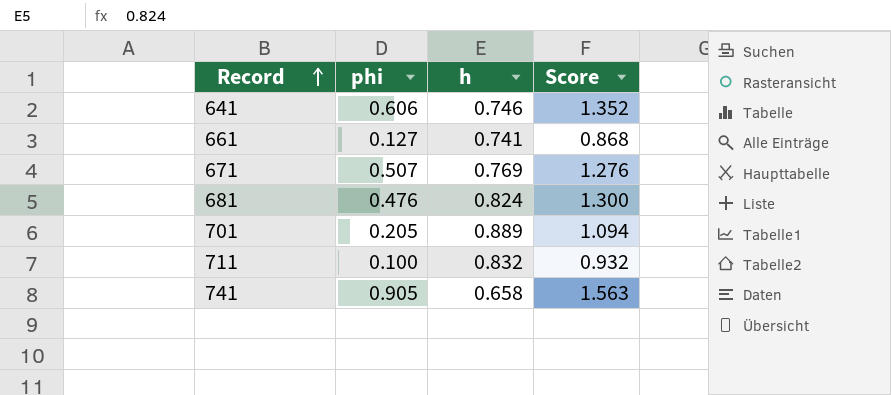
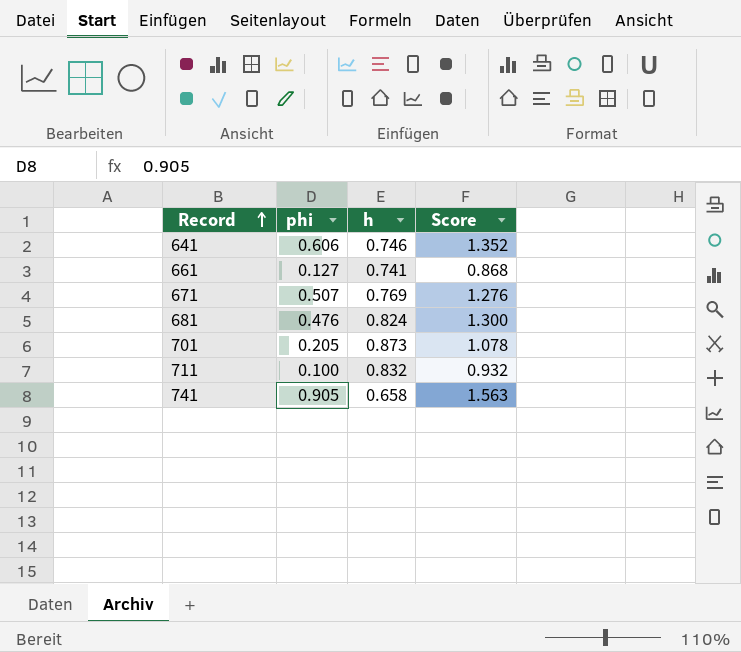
701 | h: 0.889 -> 0.873
701 | Score: 1.094 -> 1.078

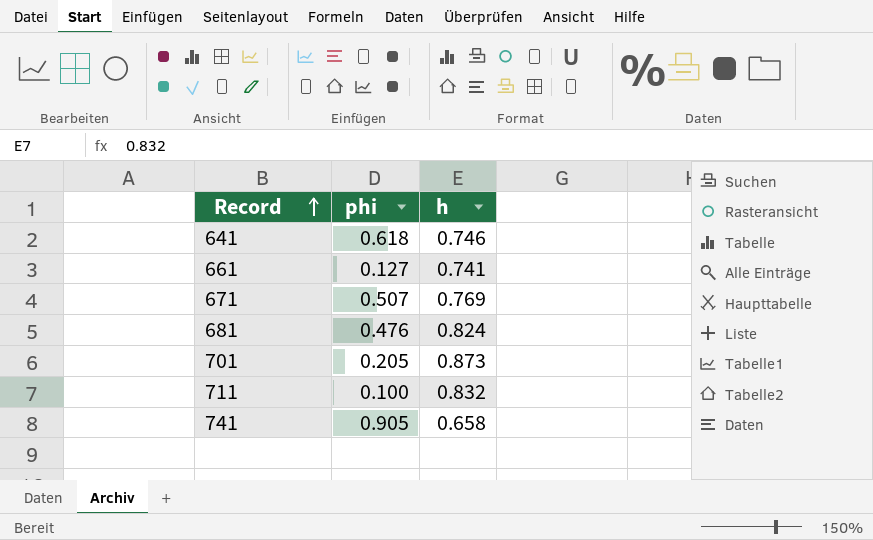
column Score | formula: [phi] + [h] -> none
641 | phi: 0.606 -> 0.618

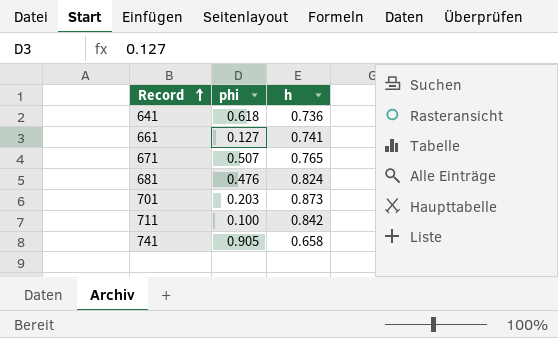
641 | h: 0.746 -> 0.736
671 | h: 0.769 -> 0.765
701 | phi: 0.205 -> 0.203
711 | h: 0.832 -> 0.842

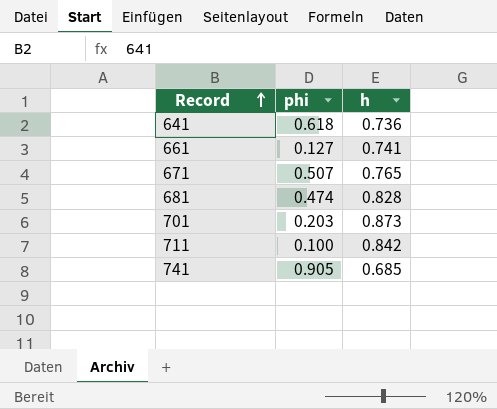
681 | phi: 0.476 -> 0.474
681 | h: 0.824 -> 0.828
741 | h: 0.658 -> 0.685

